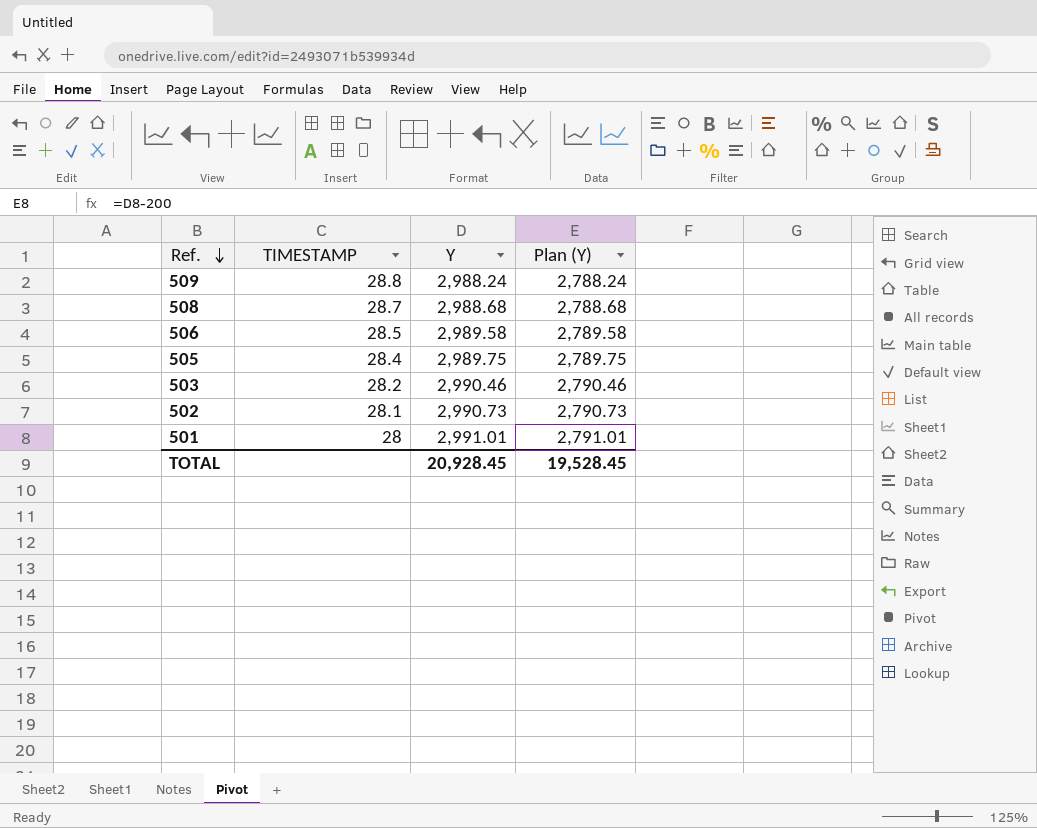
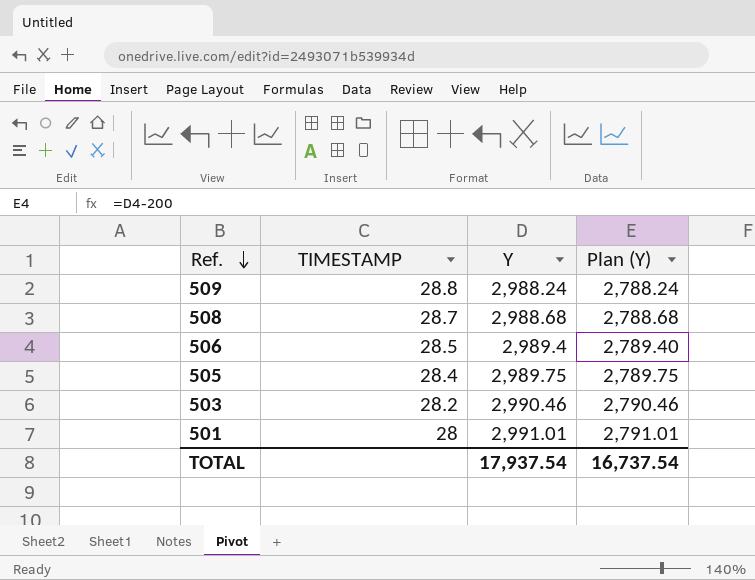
row 502: 28.1 | 2,990.73 | 2,790.73 -> none
506 | Y: 2,989.58 -> 2,989.4
506 | Plan (Y): 2,789.58 -> 2,789.40
TOTAL | Y: 20,928.45 -> 17,937.54
TOTAL | Plan (Y): 19,528.45 -> 16,737.54

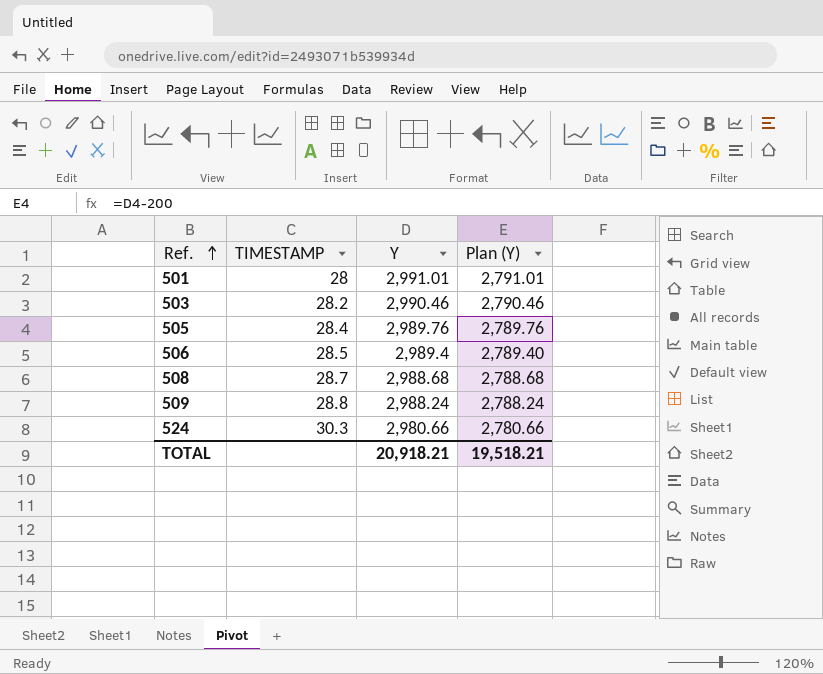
row order: Ref. descending -> Ref. ascending
505 | Y: 2,989.75 -> 2,989.76
505 | Plan (Y): 2,789.75 -> 2,789.76
row 524: none -> 30.3 | 2,980.66 | 2,780.66
TOTAL | Y: 17,937.54 -> 20,918.21
TOTAL | Plan (Y): 16,737.54 -> 19,518.21

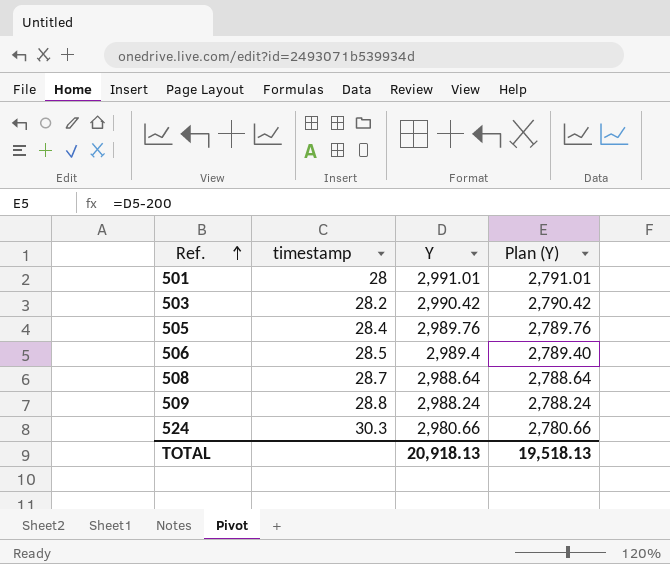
column name: TIMESTAMP -> timestamp
503 | Y: 2,990.46 -> 2,990.42
503 | Plan (Y): 2,790.46 -> 2,790.42
508 | Y: 2,988.68 -> 2,988.64
508 | Plan (Y): 2,788.68 -> 2,788.64
TOTAL | Y: 20,918.21 -> 20,918.13
TOTAL | Plan (Y): 19,518.21 -> 19,518.13

